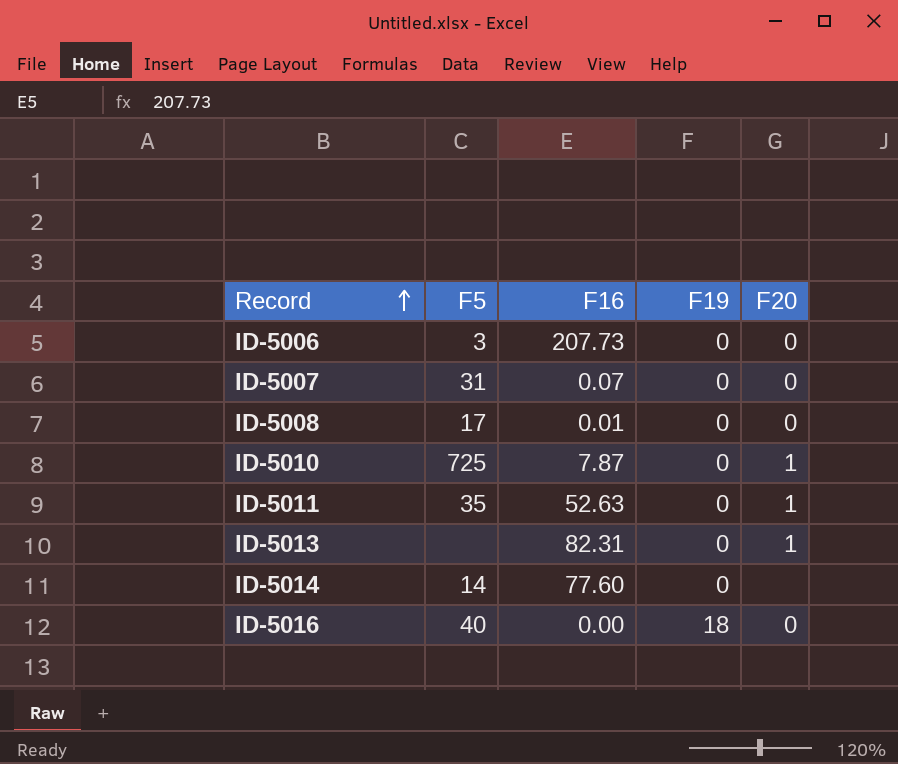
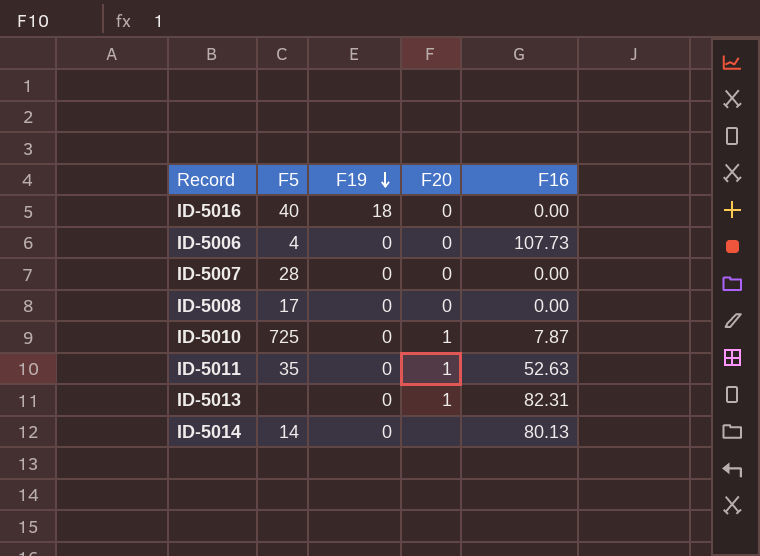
row order: Record ascending -> F19 descending
column F16 | position: 3 -> 5
ID-5006 | F5: 3 -> 4
ID-5006 | F16: 207.73 -> 107.73
ID-5007 | F5: 31 -> 28
ID-5007 | F16: 0.07 -> 0.00
ID-5008 | F16: 0.01 -> 0.00
ID-5014 | F16: 77.60 -> 80.13

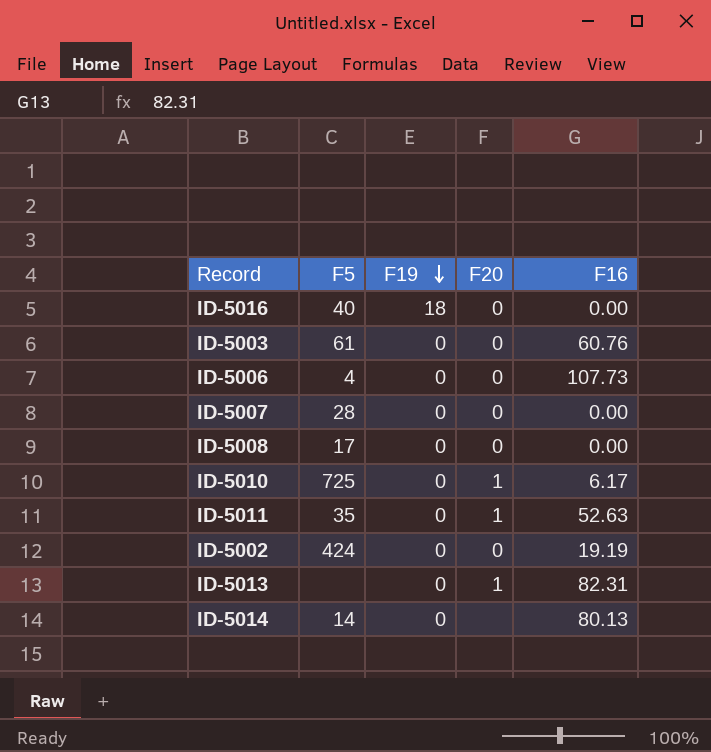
row ID-5003: none -> 61 | 0 | 0 | 60.76
ID-5010 | F16: 7.87 -> 6.17
row ID-5002: none -> 424 | 0 | 0 | 19.19

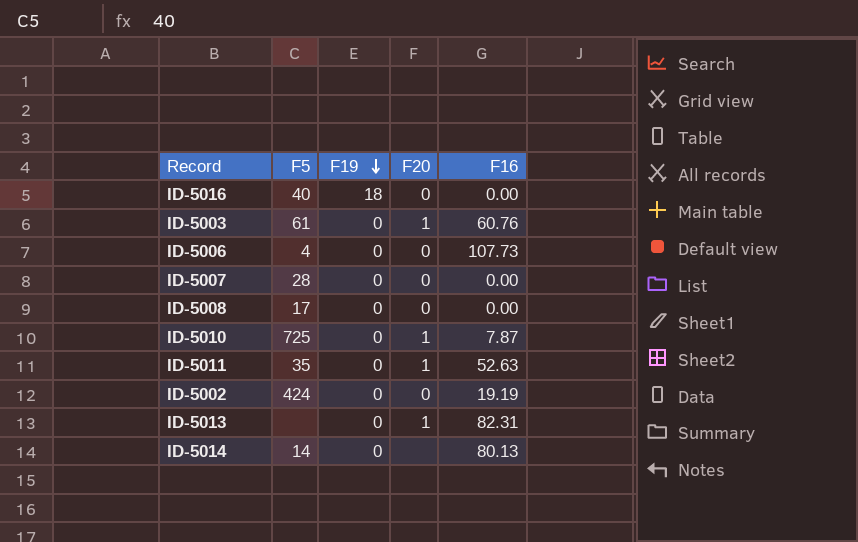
ID-5003 | F20: 0 -> 1
ID-5010 | F16: 6.17 -> 7.87

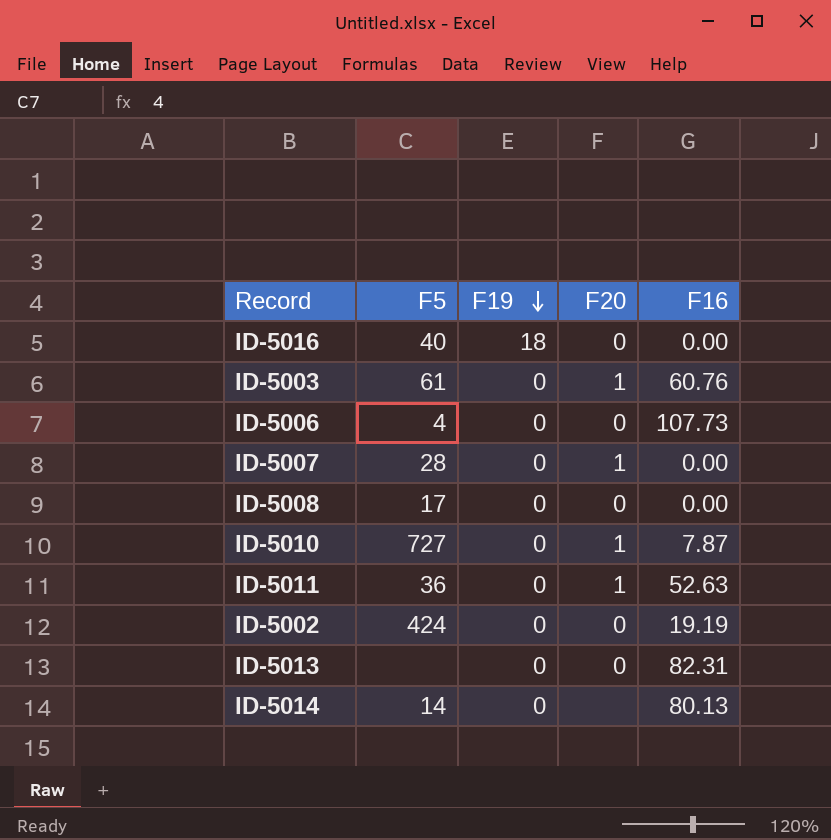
ID-5007 | F20: 0 -> 1
ID-5010 | F5: 725 -> 727
ID-5011 | F5: 35 -> 36
ID-5013 | F20: 1 -> 0

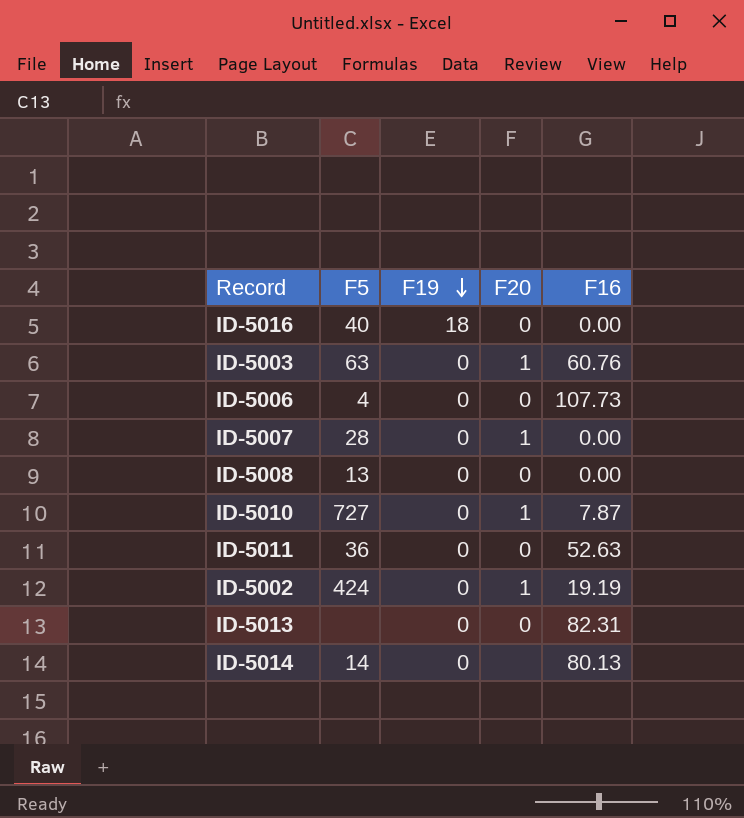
ID-5003 | F5: 61 -> 63
ID-5008 | F5: 17 -> 13
ID-5011 | F20: 1 -> 0
ID-5002 | F20: 0 -> 1

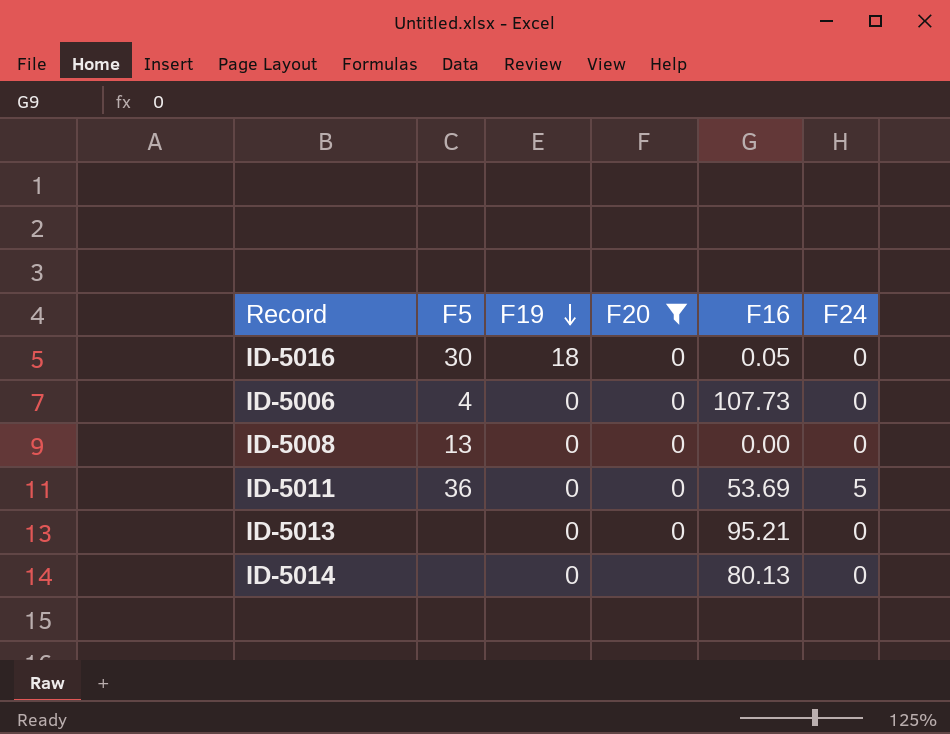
filter: none -> F20 != 1
column F24 | position: none -> 6
ID-5016 | F5: 40 -> 30
ID-5016 | F16: 0.00 -> 0.05
ID-5011 | F16: 52.63 -> 53.69
ID-5013 | F16: 82.31 -> 95.21
ID-5014 | F5: 14 -> none

